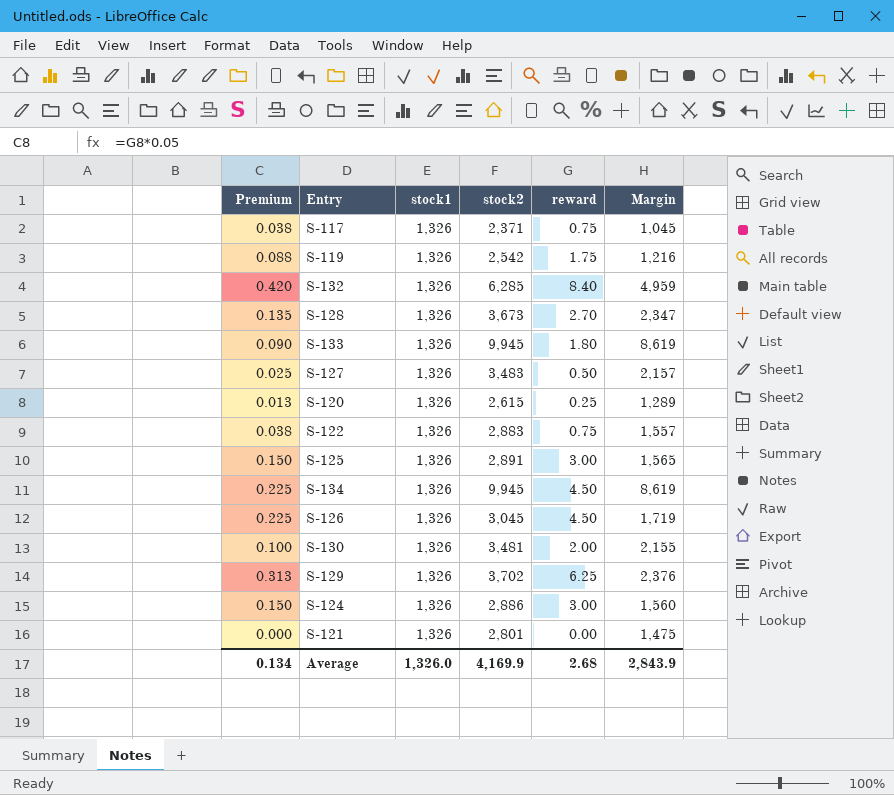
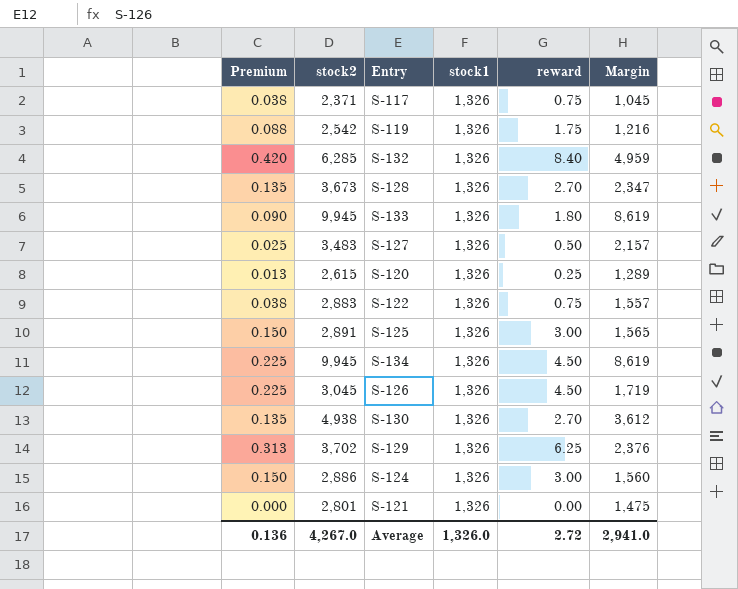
column stock2 | position: 4 -> 2
S-130 | Premium: 0.100 -> 0.135
S-130 | stock2: 3,481 -> 4,938
S-130 | reward: 2.00 -> 2.70
S-130 | Margin: 2,155 -> 3,612
Average | Premium: 0.134 -> 0.136
Average | stock2: 4,169.9 -> 4,267.0
Average | reward: 2.68 -> 2.72
Average | Margin: 2,843.9 -> 2,941.0

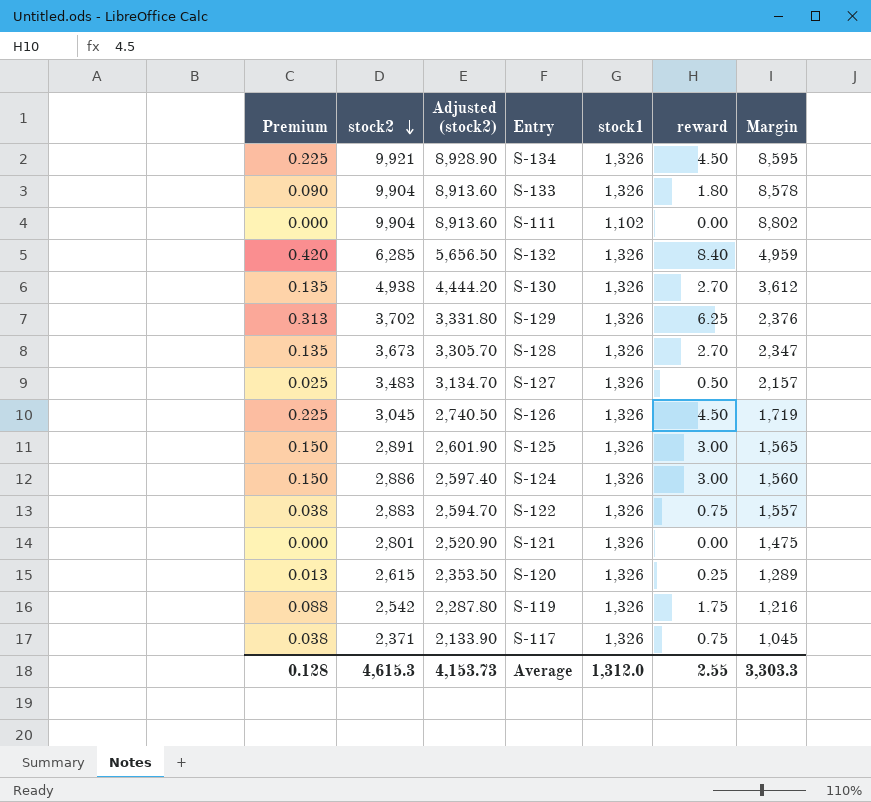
row order: none -> stock2 descending
column Adjusted (stock2) | formula: none -> [stock2] * 0.9
S-134 | stock2: 9,945 -> 9,921
S-134 | Margin: 8,619 -> 8,595
S-133 | stock2: 9,945 -> 9,904
S-133 | Margin: 8,619 -> 8,578
row S-111: none -> 0.000 | 9,904 | 8,913.60 | 1,102 | 0.00 | 8,802
Average | Premium: 0.136 -> 0.128
Average | stock2: 4,267.0 -> 4,615.3
Average | stock1: 1,326.0 -> 1,312.0
Average | reward: 2.72 -> 2.55
Average | Margin: 2,941.0 -> 3,303.3

